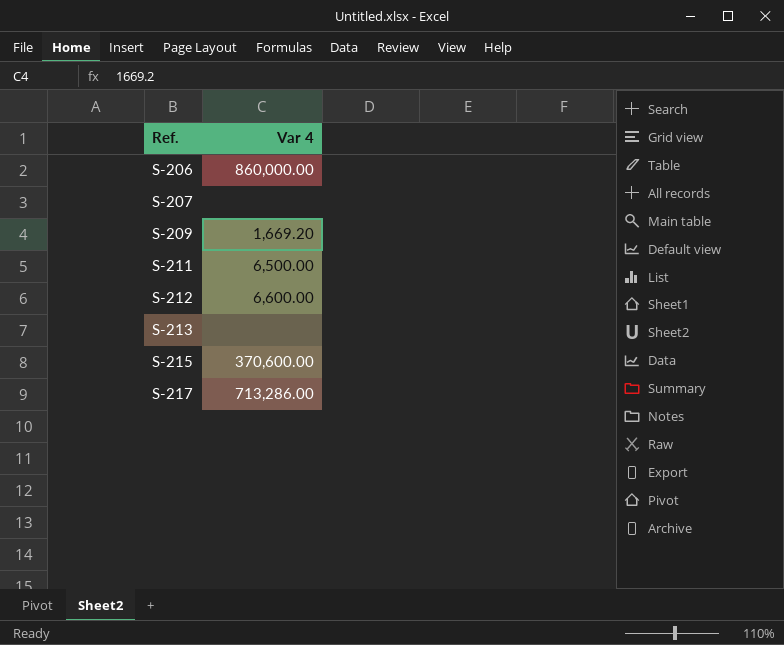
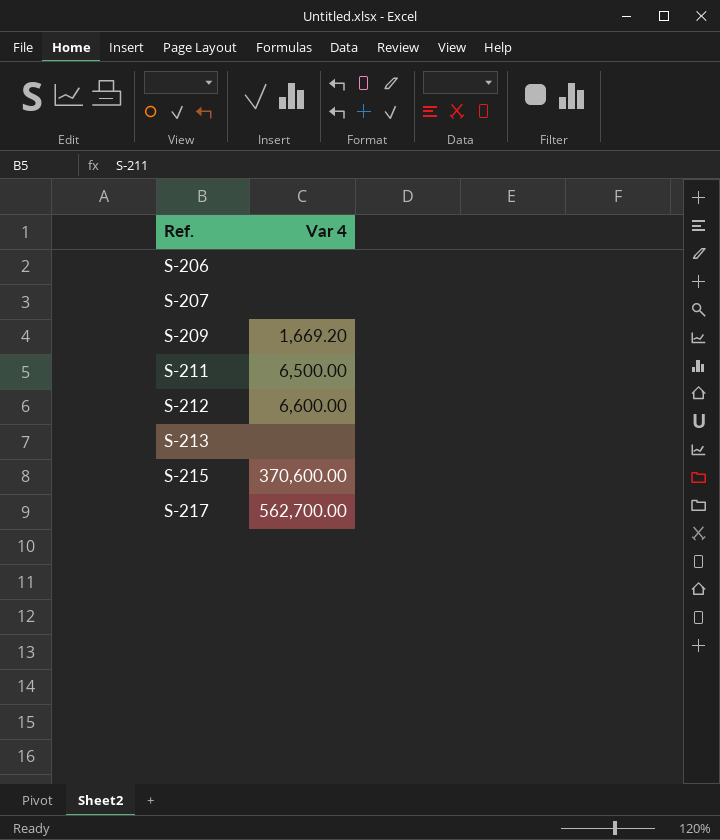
S-206 | Var 4: 860,000.00 -> none
S-217 | Var 4: 713,286.00 -> 562,700.00

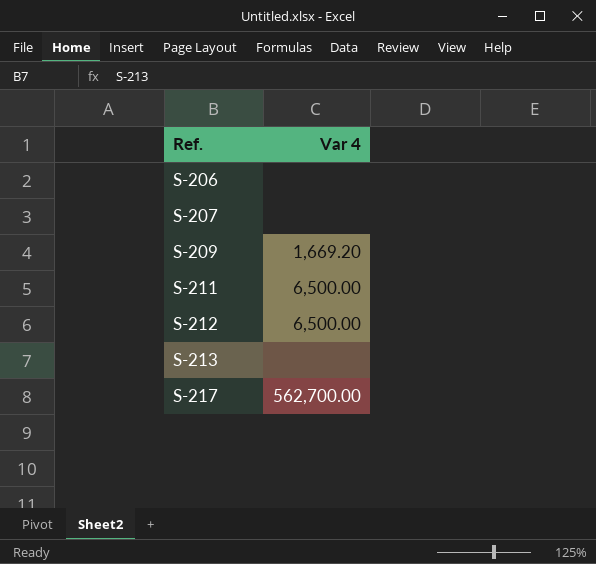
row S-215: 370,600.00 -> none
S-212 | Var 4: 6,600.00 -> 6,500.00

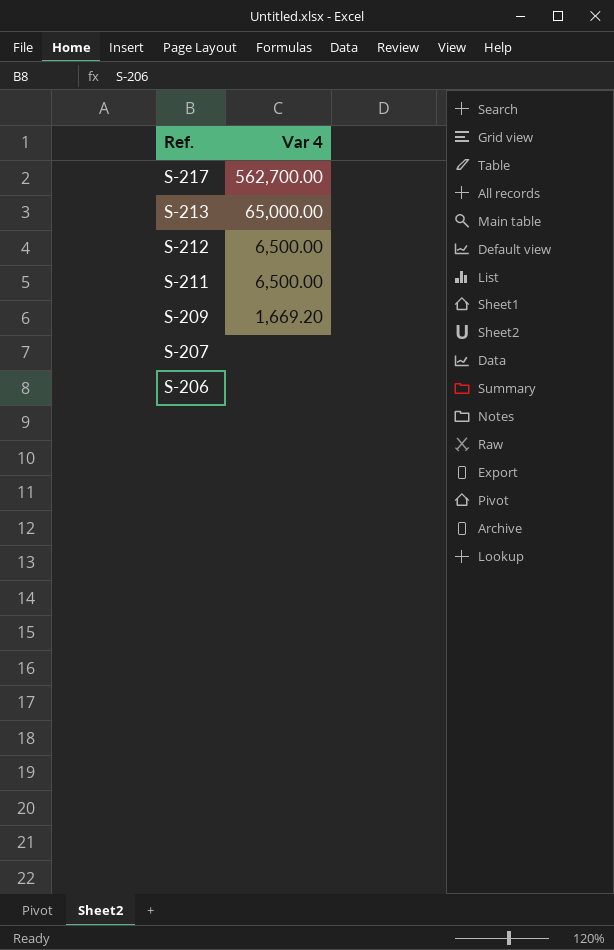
row order: Ref. ascending -> Ref. descending
S-213 | Var 4: none -> 65,000.00

